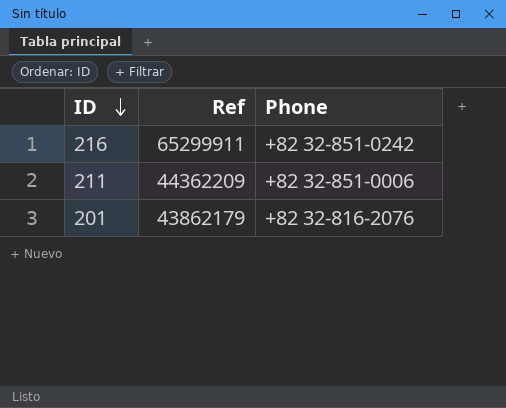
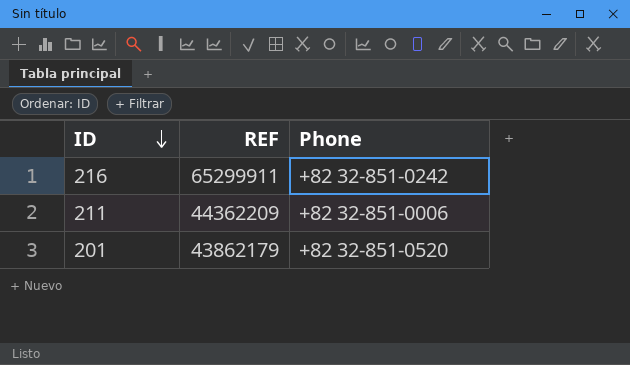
column name: Ref -> REF
201 | Phone: +82 32-816-2076 -> +82 32-851-0520

